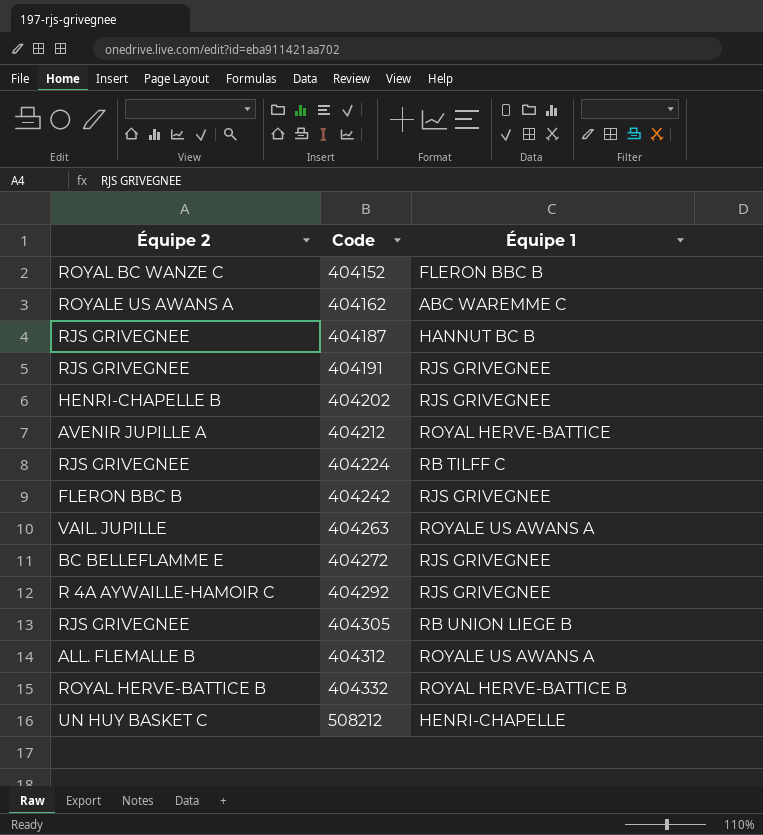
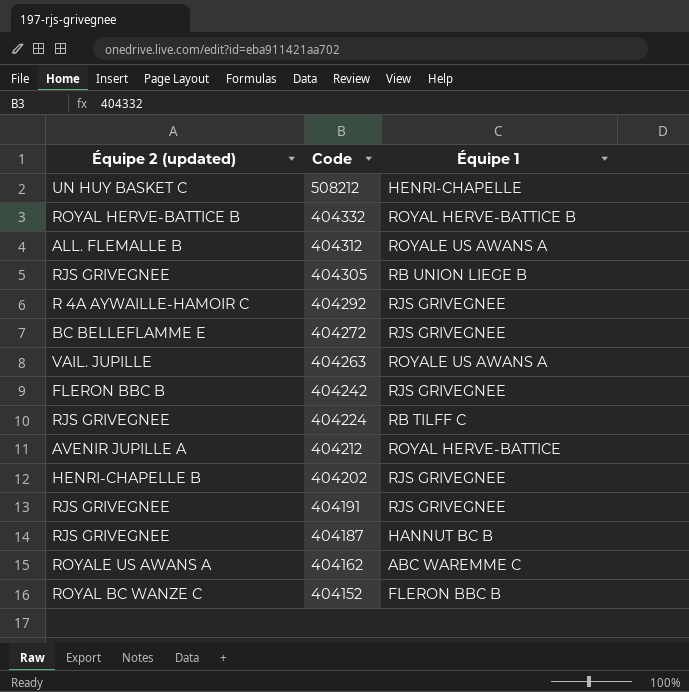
row order: Code ascending -> Code descending
column name: Équipe 2 -> Équipe 2 (updated)

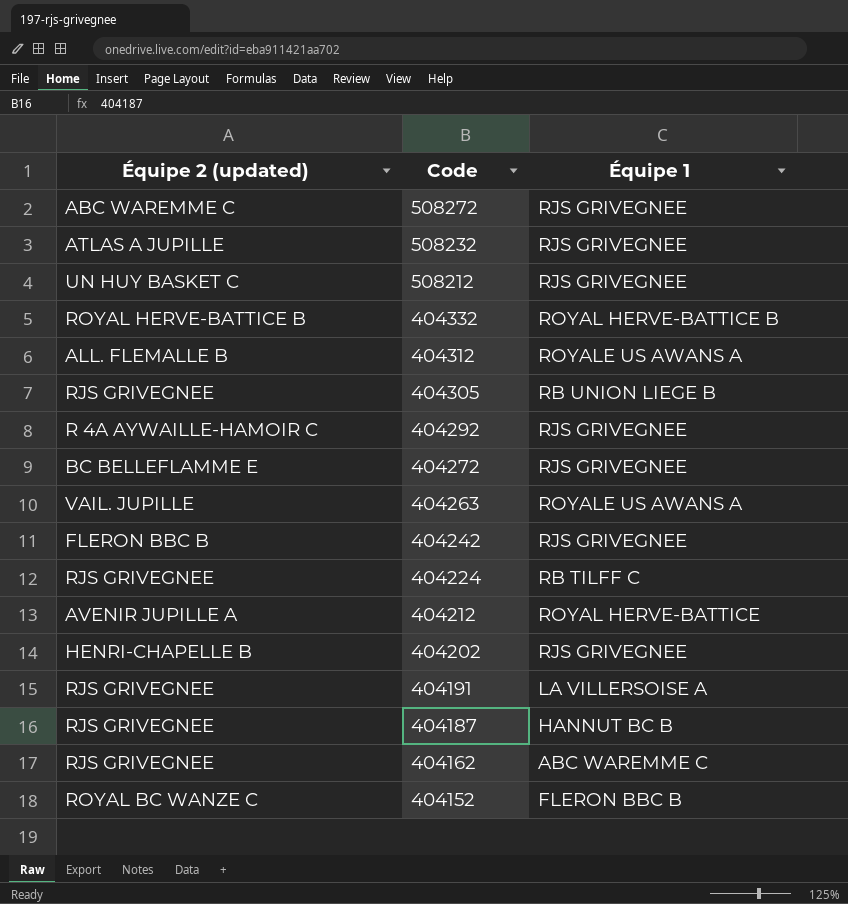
row 508272: none -> ABC WAREMME C | RJS GRIVEGNEE
row 508232: none -> ATLAS A JUPILLE | RJS GRIVEGNEE
508212 | Équipe 1: HENRI-CHAPELLE -> RJS GRIVEGNEE
404191 | Équipe 1: RJS GRIVEGNEE -> LA VILLERSOISE A
404162 | Équipe 2 (updated): ROYALE US AWANS A -> RJS GRIVEGNEE

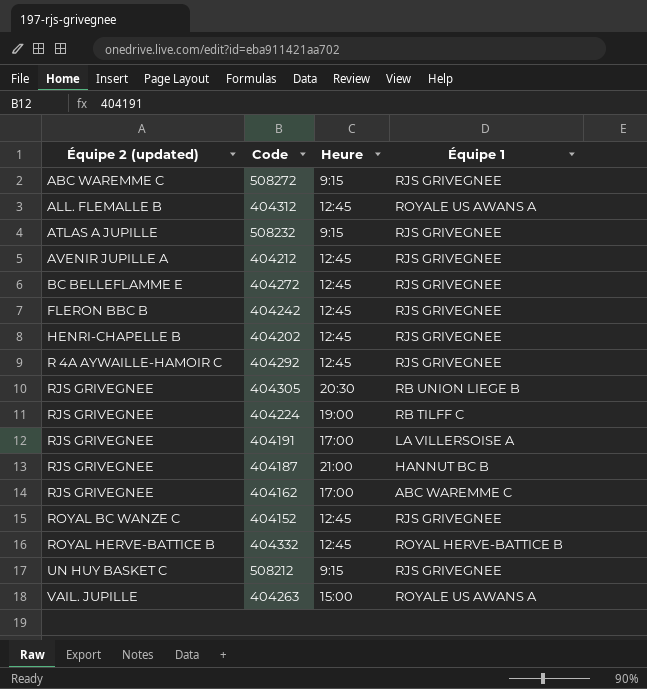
row order: Code descending -> Équipe 2 (updated) ascending
column Heure | position: none -> 3
404212 | Équipe 1: ROYAL HERVE-BATTICE -> RJS GRIVEGNEE
404152 | Équipe 1: FLERON BBC B -> RJS GRIVEGNEE

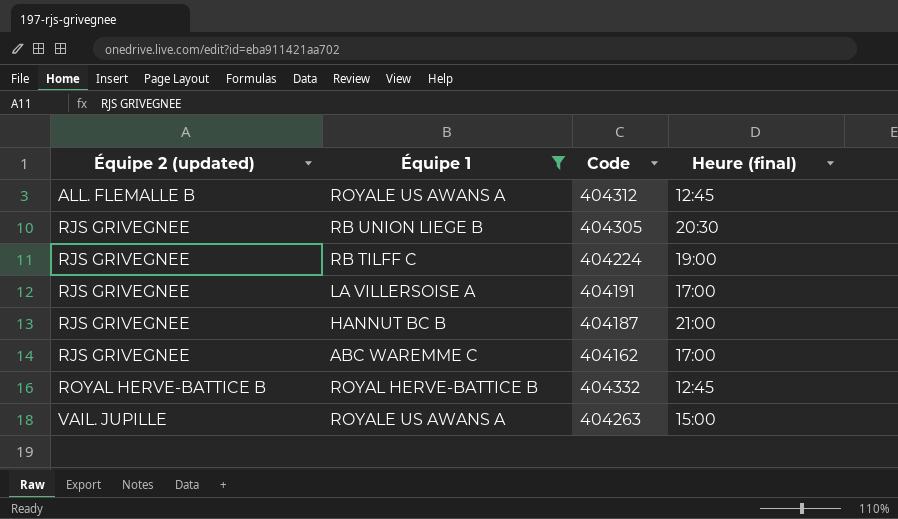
filter: none -> Équipe 1 != RJS GRIVEGNEE
column Équipe 1 | position: 4 -> 2
column name: Heure -> Heure (final)

